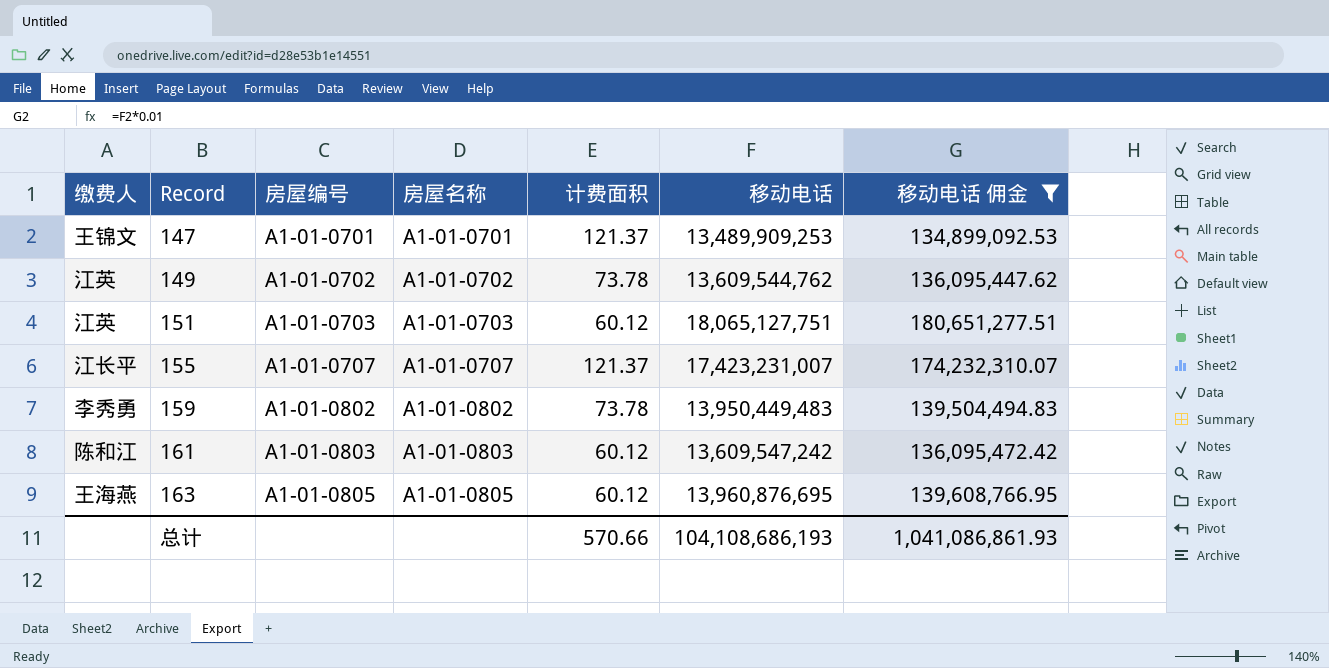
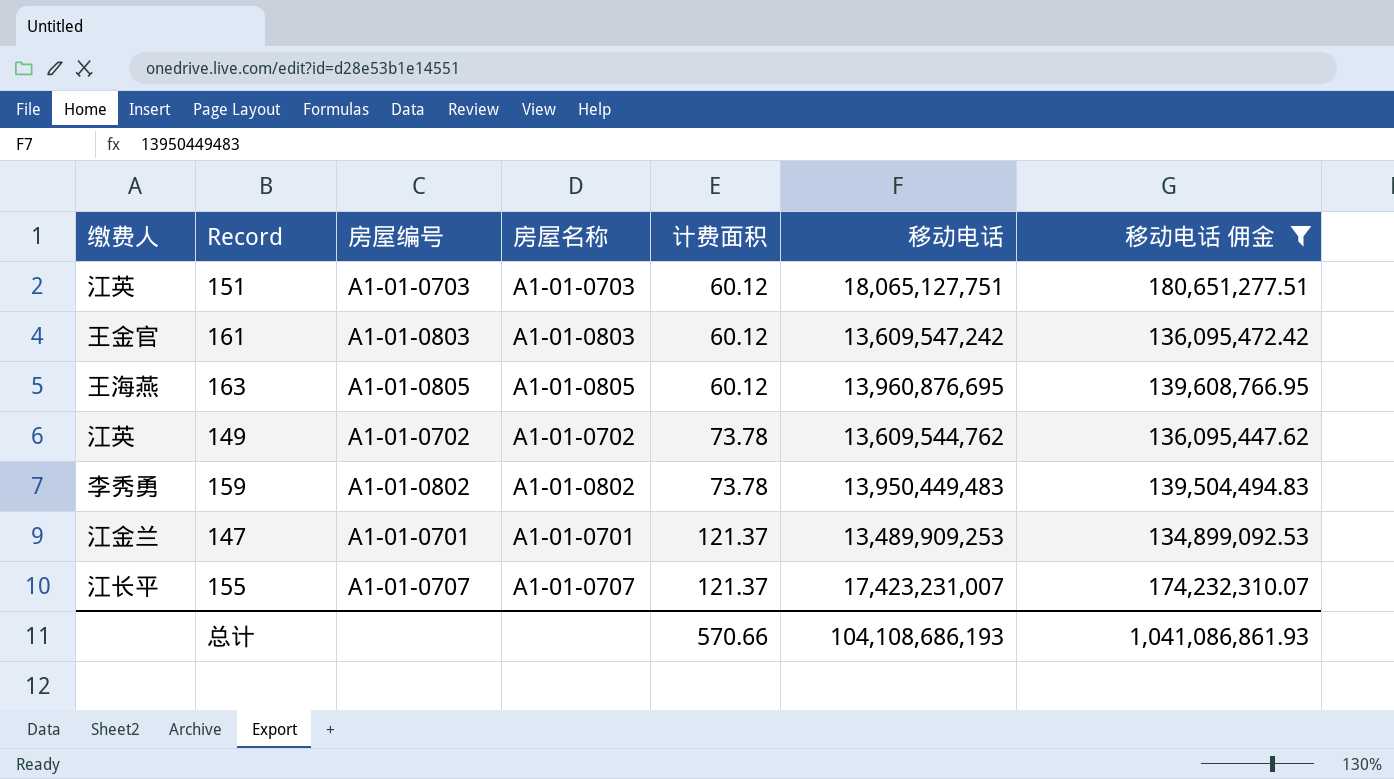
row order: Record ascending -> 计费面积 ascending
161 | 缴费人: 陈和江 -> 王金官
147 | 缴费人: 王锦文 -> 江金兰

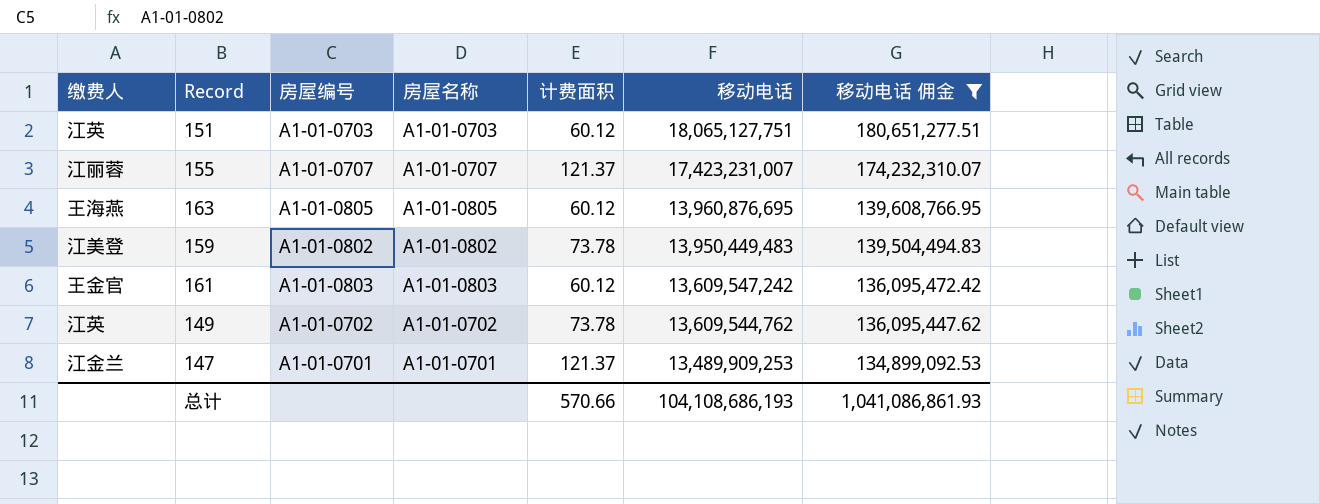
row order: 计费面积 ascending -> 移动电话 descending
155 | 缴费人: 江长平 -> 江丽蓉
159 | 缴费人: 李秀勇 -> 江美登

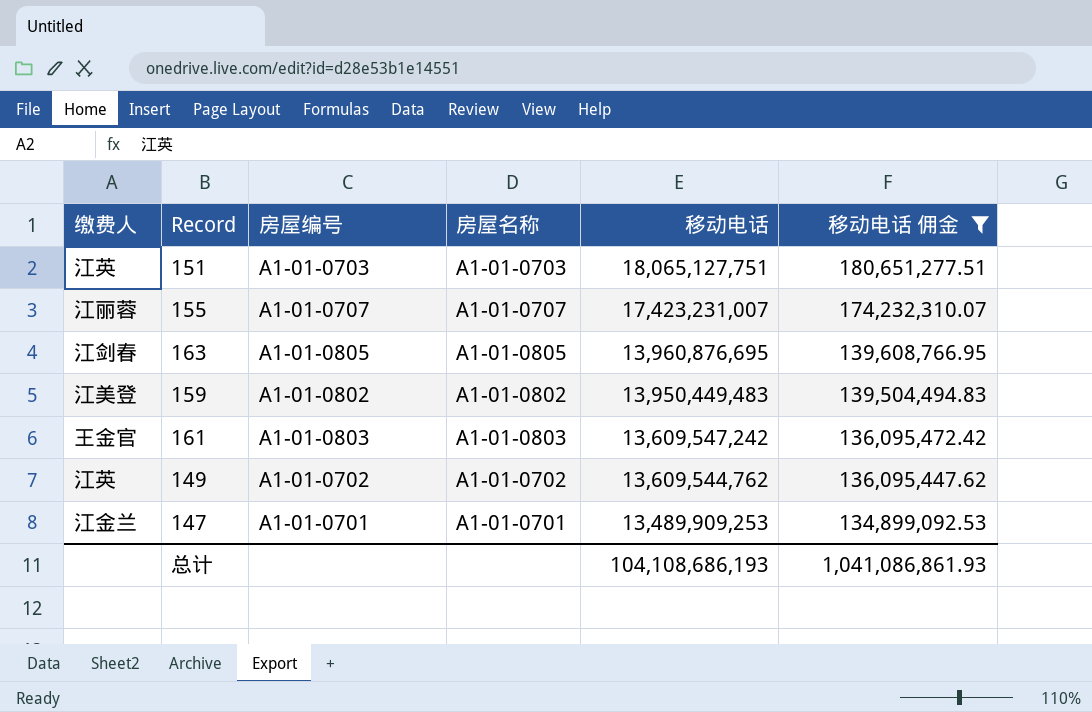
column 计费面积 | position: 5 -> none
163 | 缴费人: 王海燕 -> 江剑春

